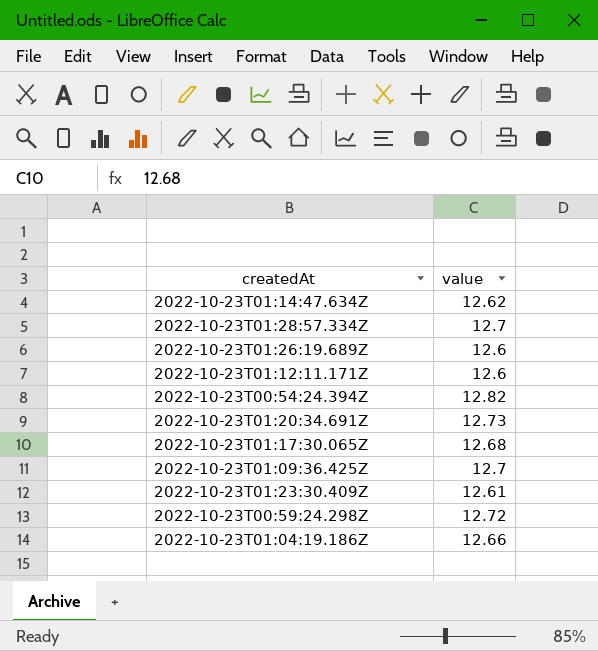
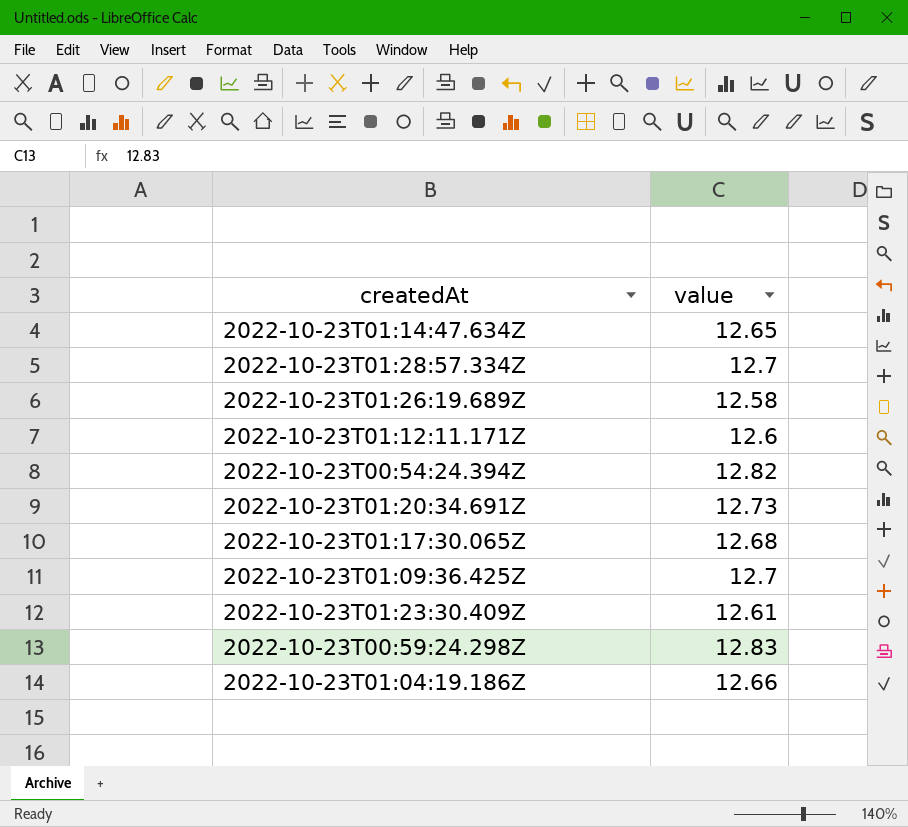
2022-10-23T01:14:47.634Z | value: 12.62 -> 12.65
2022-10-23T01:26:19.689Z | value: 12.6 -> 12.58
2022-10-23T00:59:24.298Z | value: 12.72 -> 12.83

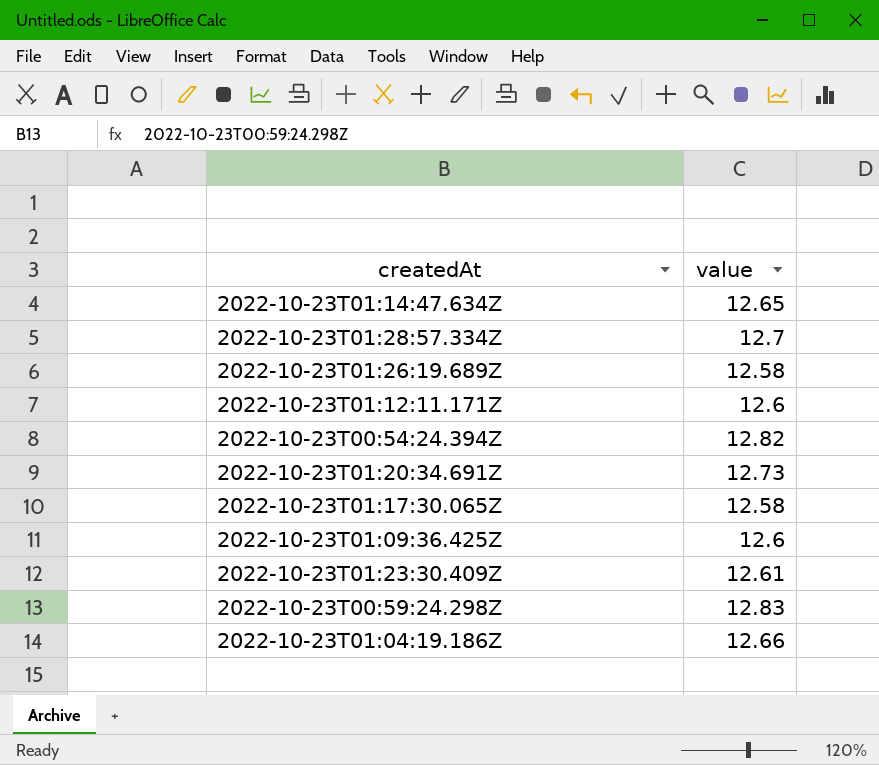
2022-10-23T01:17:30.065Z | value: 12.68 -> 12.58
2022-10-23T01:09:36.425Z | value: 12.7 -> 12.6

